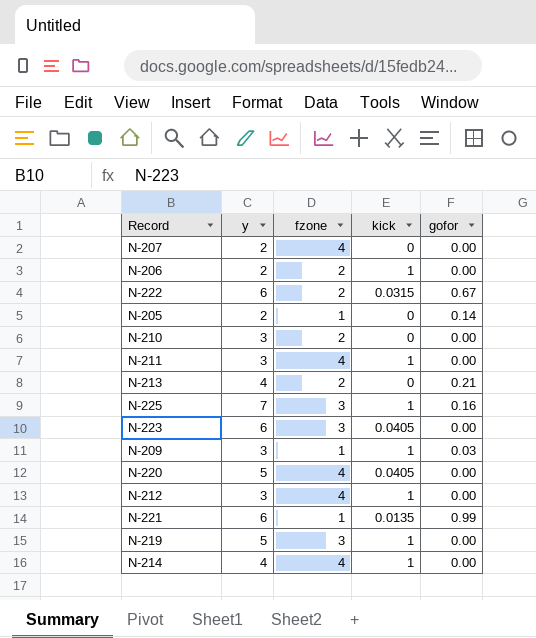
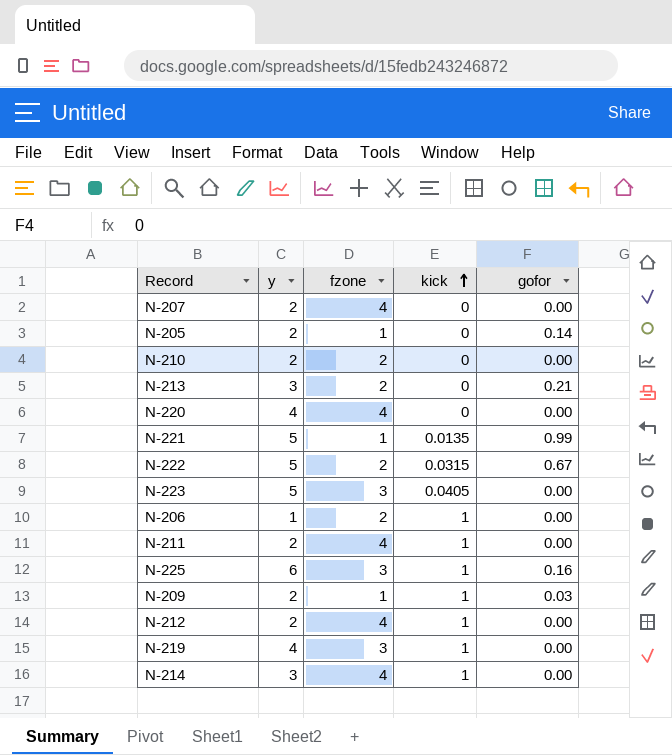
row order: none -> kick ascending
N-210 | y: 3 -> 2
N-213 | y: 4 -> 3
N-220 | y: 5 -> 4
N-220 | kick: 0.0405 -> 0
N-221 | y: 6 -> 5
N-222 | y: 6 -> 5
N-223 | y: 6 -> 5
N-206 | y: 2 -> 1
N-211 | y: 3 -> 2
N-225 | y: 7 -> 6
N-209 | y: 3 -> 2
N-212 | y: 3 -> 2
N-219 | y: 5 -> 4
N-214 | y: 4 -> 3

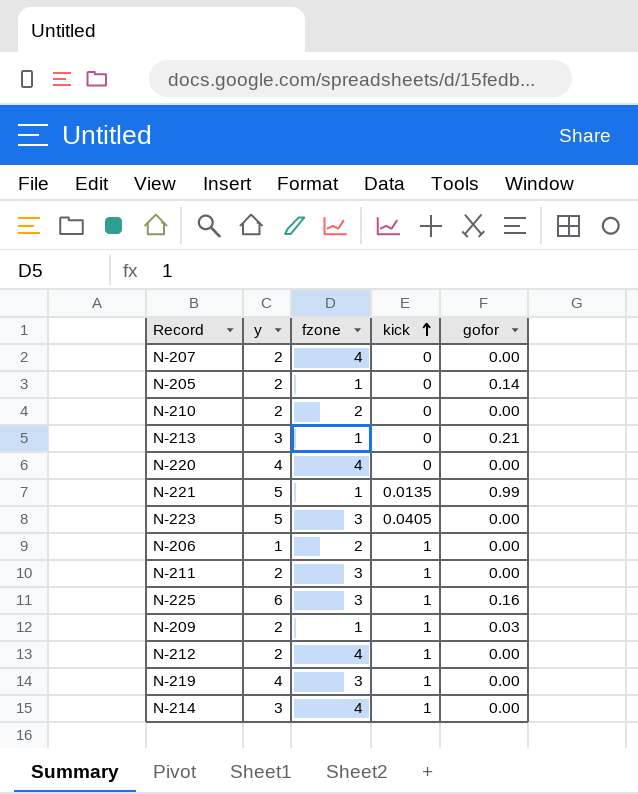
row N-222: 5 | 2 | 0.0315 | 0.67 -> none
N-213 | fzone: 2 -> 1
N-211 | fzone: 4 -> 3

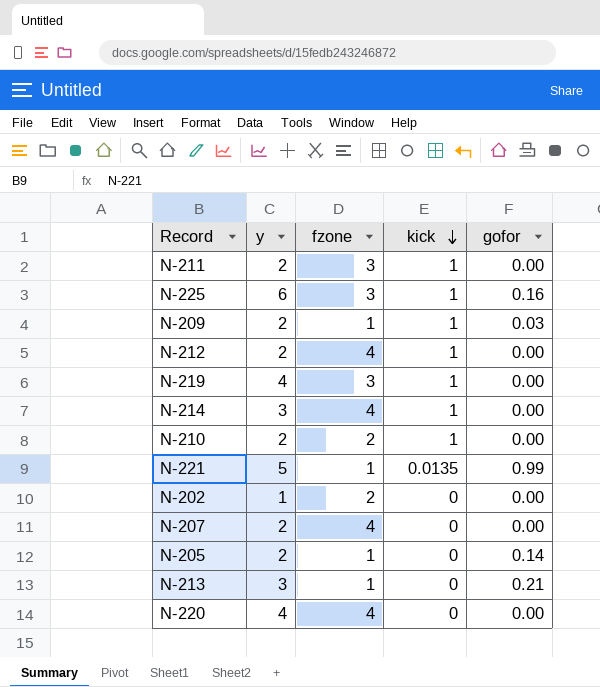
row order: kick ascending -> kick descending
row N-223: 5 | 3 | 0.0405 | 0.00 -> none
row N-206: 1 | 2 | 1 | 0.00 -> none
N-210 | kick: 0 -> 1
row N-202: none -> 1 | 2 | 0 | 0.00

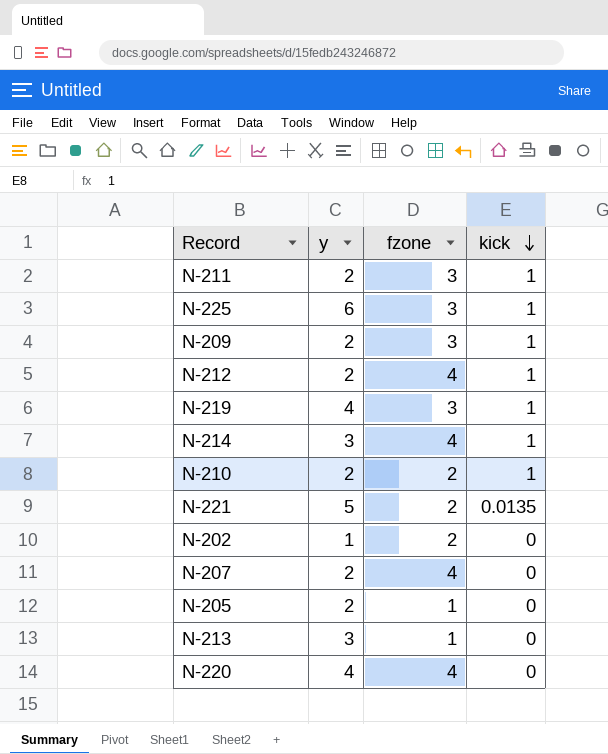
column gofor | position: 5 -> none
N-209 | fzone: 1 -> 3
N-221 | fzone: 1 -> 2

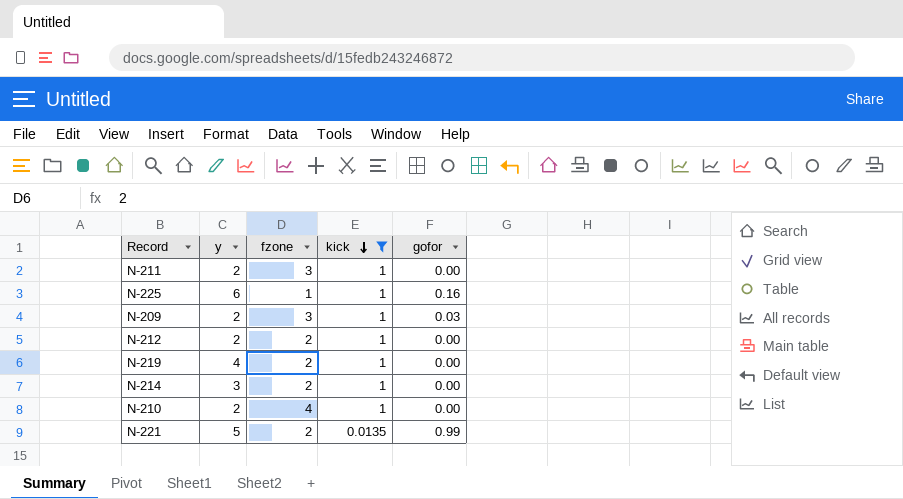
filter: none -> kick != 0
column gofor | position: none -> 5
N-225 | fzone: 3 -> 1
N-212 | fzone: 4 -> 2
N-219 | fzone: 3 -> 2
N-214 | fzone: 4 -> 2
N-210 | fzone: 2 -> 4

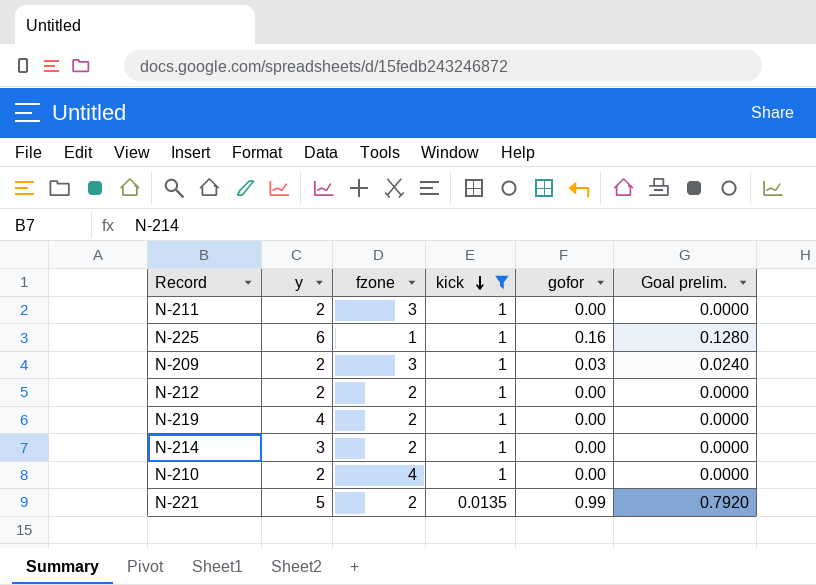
column Goal prelim. | formula: none -> [gofor] * 0.8

